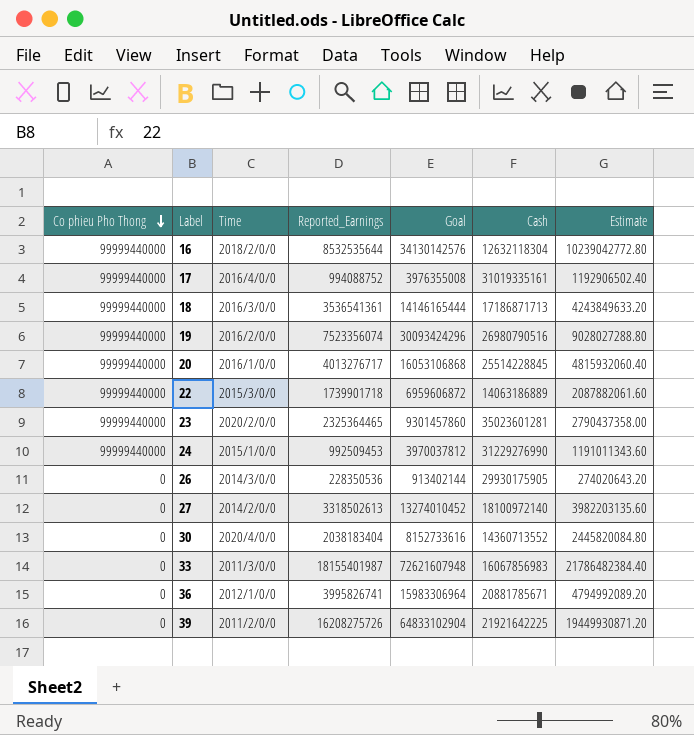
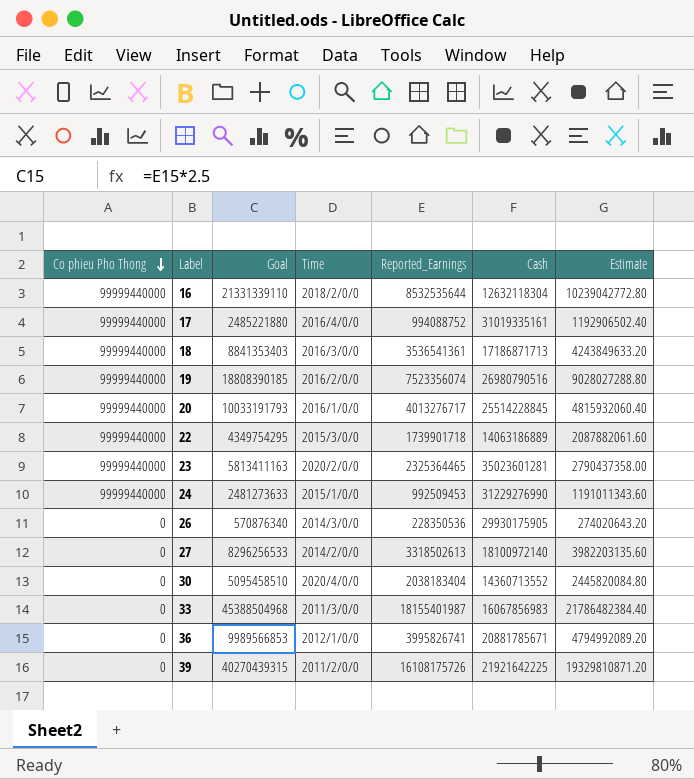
column Goal | formula: [Reported_Earnings] * 4 -> [Reported_Earnings] * 2.5
column Goal | position: 5 -> 3
39 | Reported_Earnings: 16208275726 -> 16108175726
39 | Estimate: 19449930871.20 -> 19329810871.20

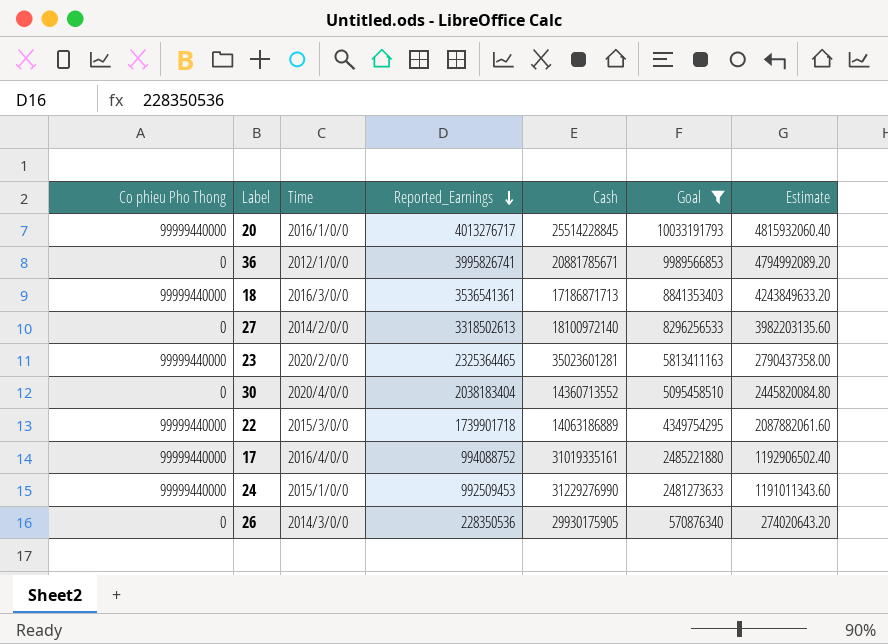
filter: none -> Goal <= 10033191793
row order: Co phieu Pho Thong descending -> Reported_Earnings descending
column Goal | position: 3 -> 6

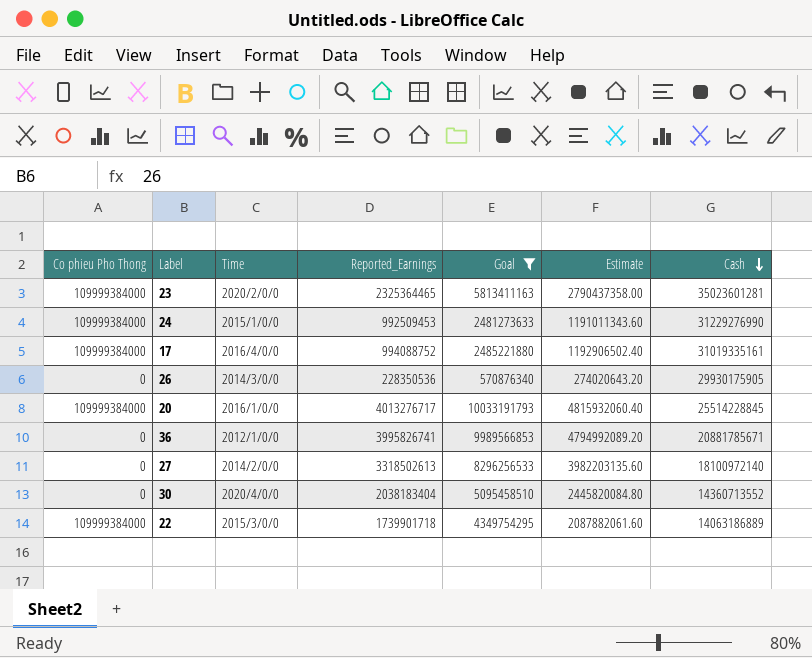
row order: Reported_Earnings descending -> Cash descending
column Cash | position: 5 -> 7
row 18: 99999440000 | 2016/3/0/0 | 3536541361 | 17186871713 | 8841353403 | 4243849633.20 -> none
23 | Co phieu Pho Thong: 99999440000 -> 109999384000
24 | Co phieu Pho Thong: 99999440000 -> 109999384000
17 | Co phieu Pho Thong: 99999440000 -> 109999384000
20 | Co phieu Pho Thong: 99999440000 -> 109999384000
22 | Co phieu Pho Thong: 99999440000 -> 109999384000

